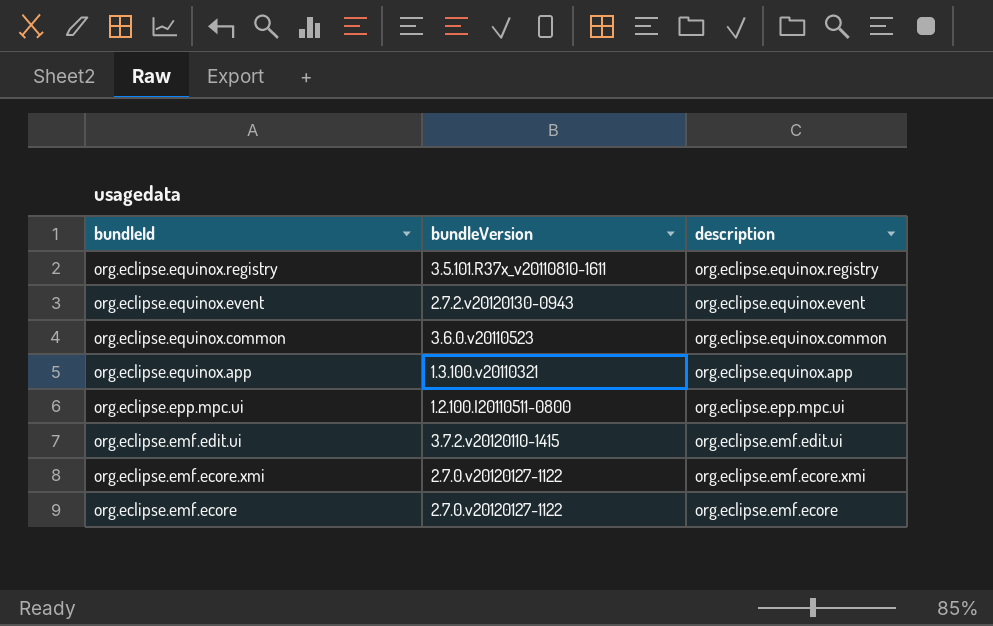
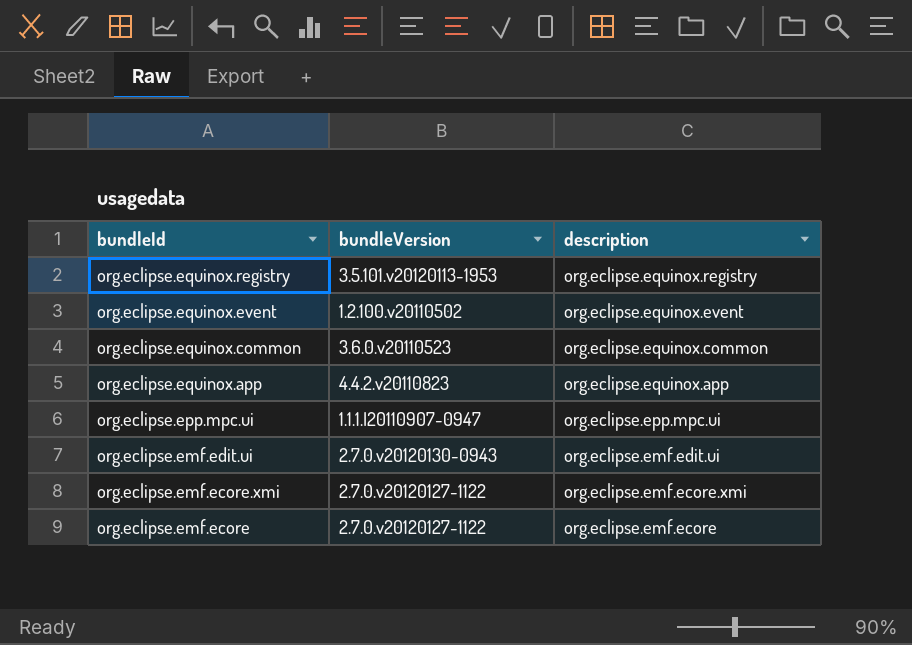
org.eclipse.equinox.registry | bundleVersion: 3.5.101.R37x_v20110810-1611 -> 3.5.101.v20120113-1953
org.eclipse.equinox.event | bundleVersion: 2.7.2.v20120130-0943 -> 1.2.100.v20110502
org.eclipse.equinox.app | bundleVersion: 1.3.100.v20110321 -> 4.4.2.v20110823
org.eclipse.epp.mpc.ui | bundleVersion: 1.2.100.I20110511-0800 -> 1.1.1.I20110907-0947
org.eclipse.emf.edit.ui | bundleVersion: 3.7.2.v20120110-1415 -> 2.7.0.v20120130-0943

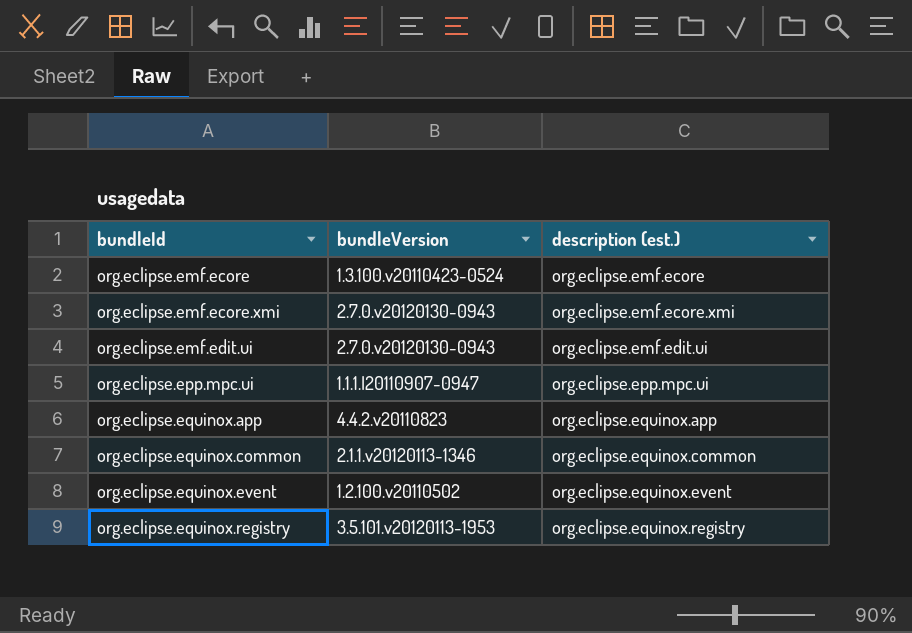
row order: bundleId descending -> bundleId ascending
column name: description -> description (est.)
org.eclipse.emf.ecore | bundleVersion: 2.7.0.v20120127-1122 -> 1.3.100.v20110423-0524
org.eclipse.emf.ecore.xmi | bundleVersion: 2.7.0.v20120127-1122 -> 2.7.0.v20120130-0943
org.eclipse.equinox.common | bundleVersion: 3.6.0.v20110523 -> 2.1.1.v20120113-1346

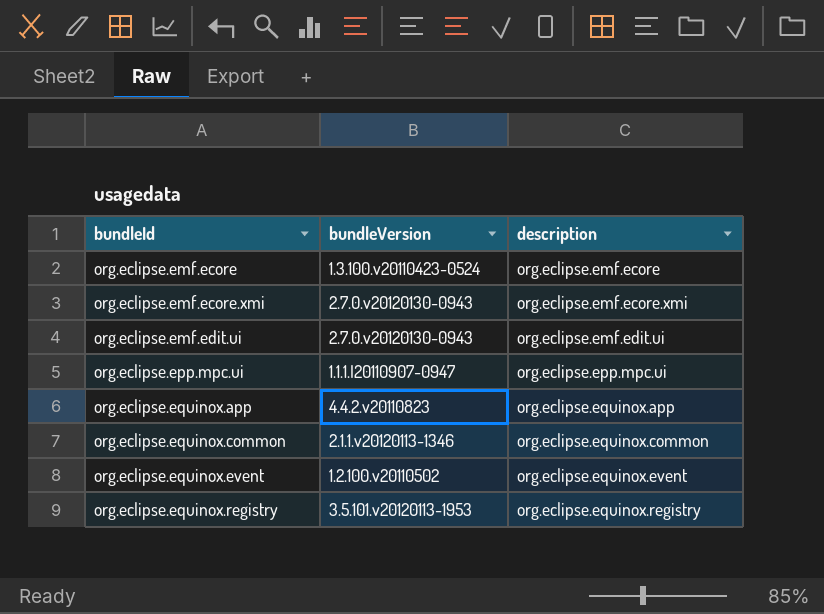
column name: description (est.) -> description

